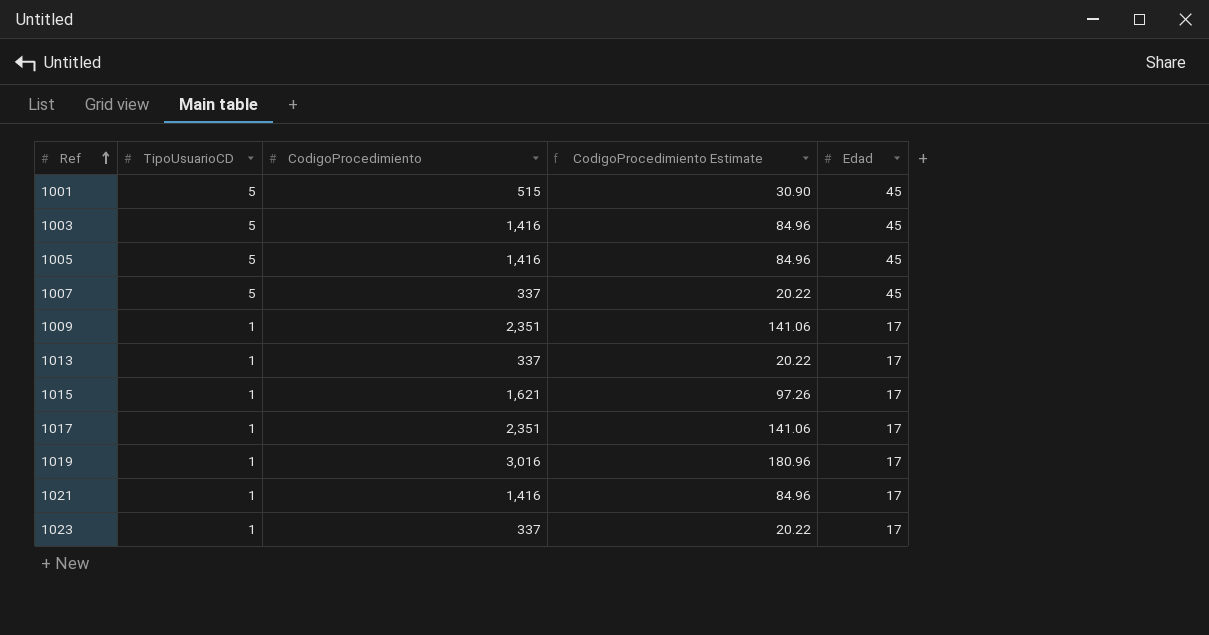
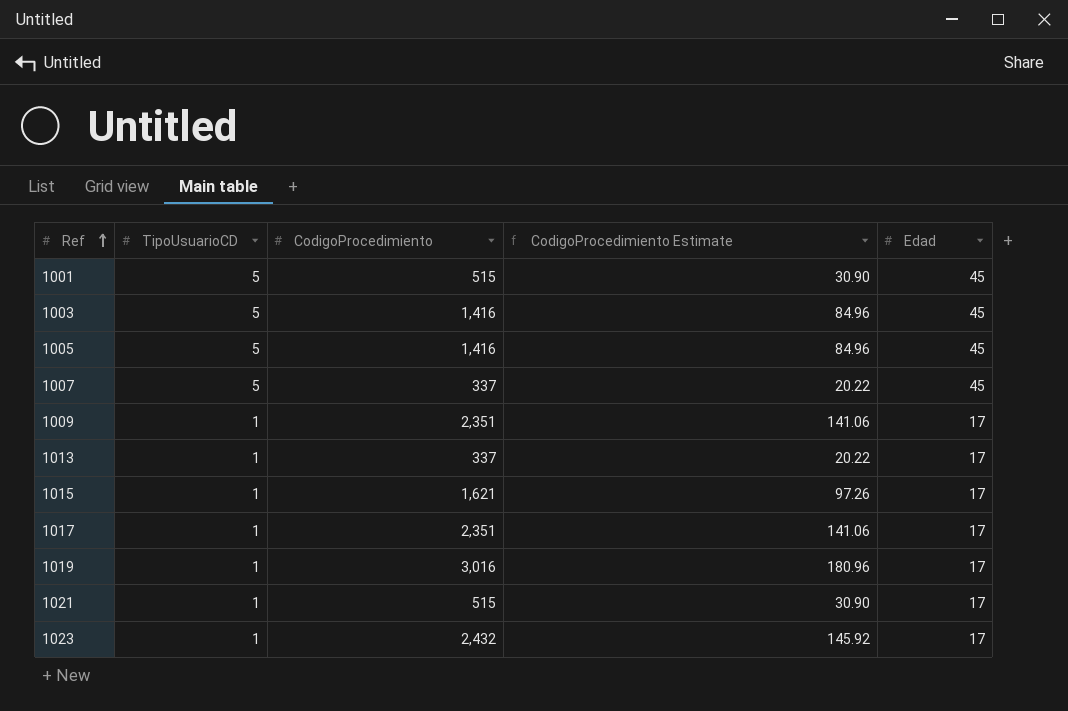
1021 | CodigoProcedimiento: 1,416 -> 515
1021 | CodigoProcedimiento Estimate: 84.96 -> 30.90
1023 | CodigoProcedimiento: 337 -> 2,432
1023 | CodigoProcedimiento Estimate: 20.22 -> 145.92

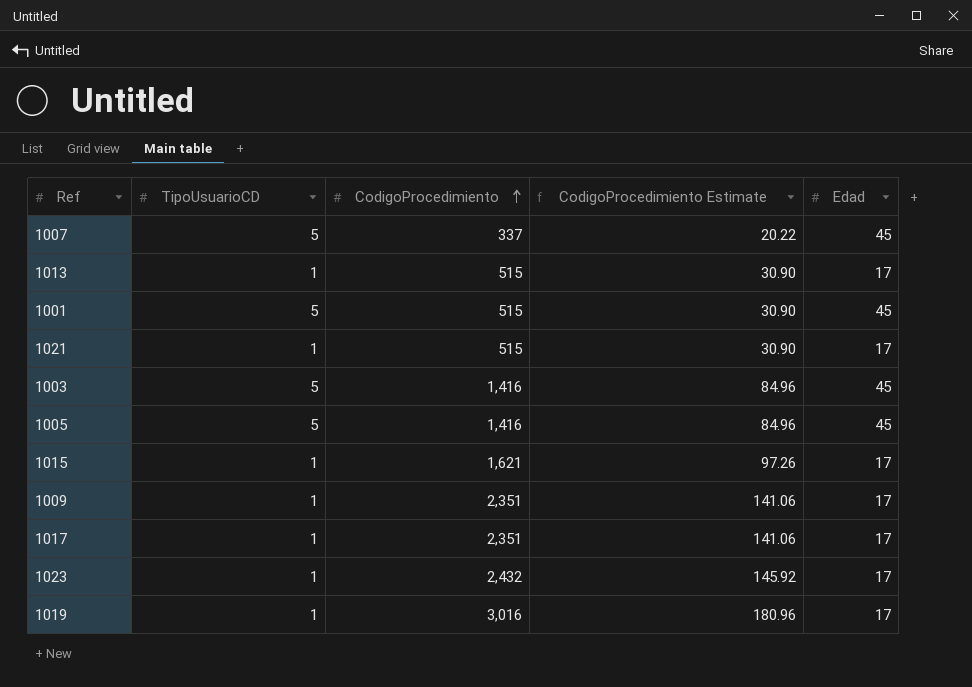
row order: Ref ascending -> CodigoProcedimiento ascending
1013 | CodigoProcedimiento: 337 -> 515
1013 | CodigoProcedimiento Estimate: 20.22 -> 30.90

